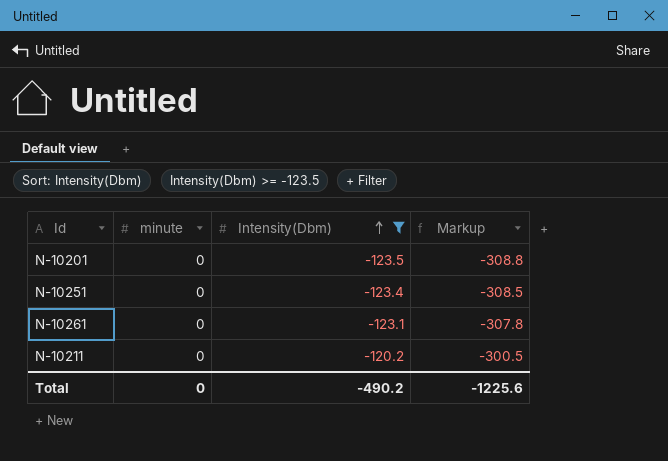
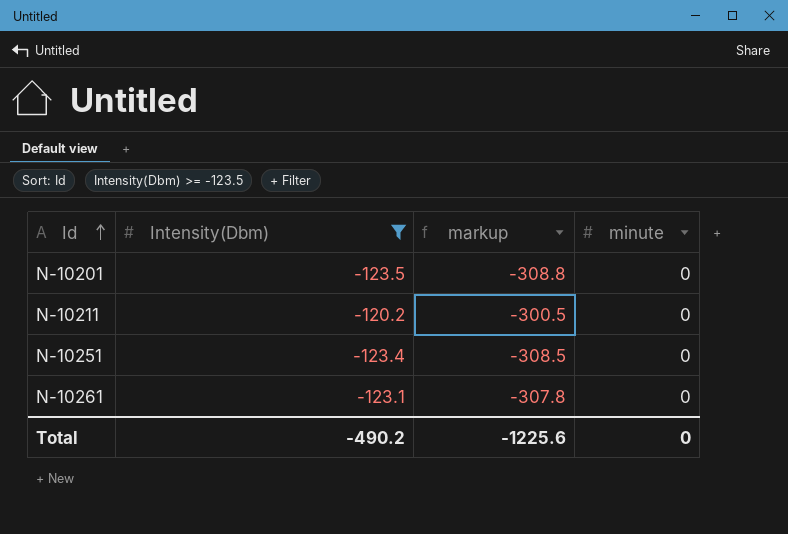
row order: Intensity(Dbm) ascending -> Id ascending
column name: Markup -> markup
column minute | position: 2 -> 4

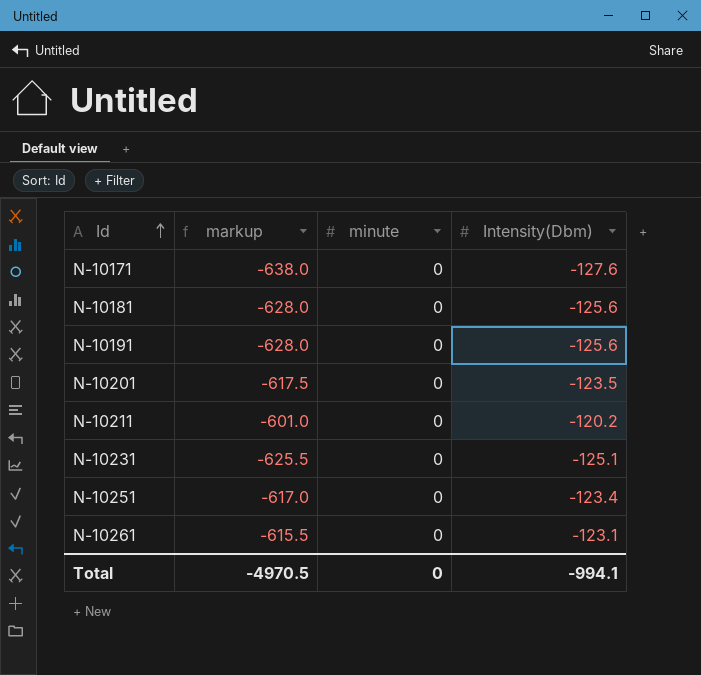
filter: Intensity(Dbm) >= -123.5 -> none
column markup | formula: [Intensity(Dbm)] * 2.5 -> [Intensity(Dbm)] * 5
column Intensity(Dbm) | position: 2 -> 4
Total | markup: -1225.6 -> -4970.5
Total | Intensity(Dbm): -490.2 -> -994.1

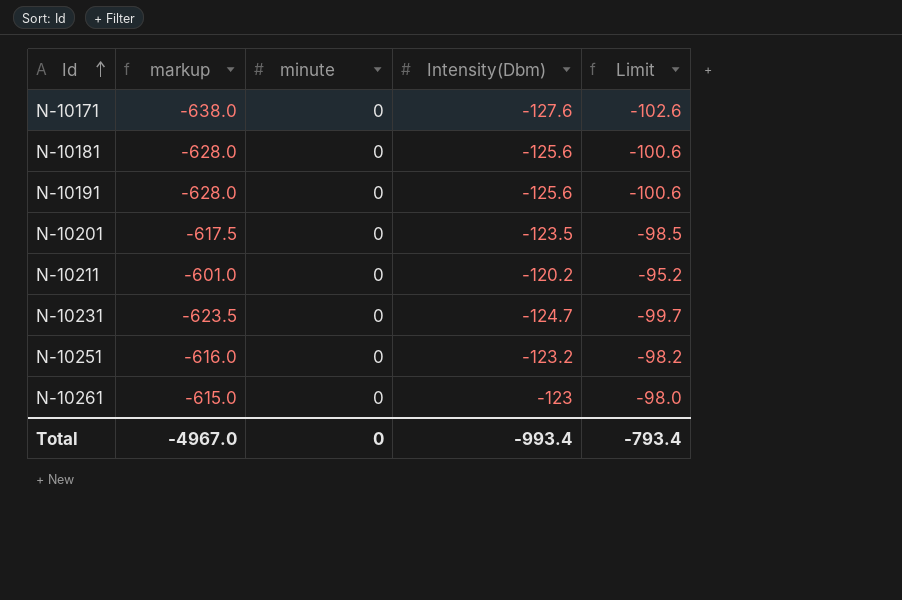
column Limit | formula: none -> [Intensity(Dbm)] + 25
N-10231 | markup: -625.5 -> -623.5
N-10231 | Intensity(Dbm): -125.1 -> -124.7
N-10251 | markup: -617.0 -> -616.0
N-10251 | Intensity(Dbm): -123.4 -> -123.2
N-10261 | markup: -615.5 -> -615.0
N-10261 | Intensity(Dbm): -123.1 -> -123
Total | markup: -4970.5 -> -4967.0
Total | Intensity(Dbm): -994.1 -> -993.4

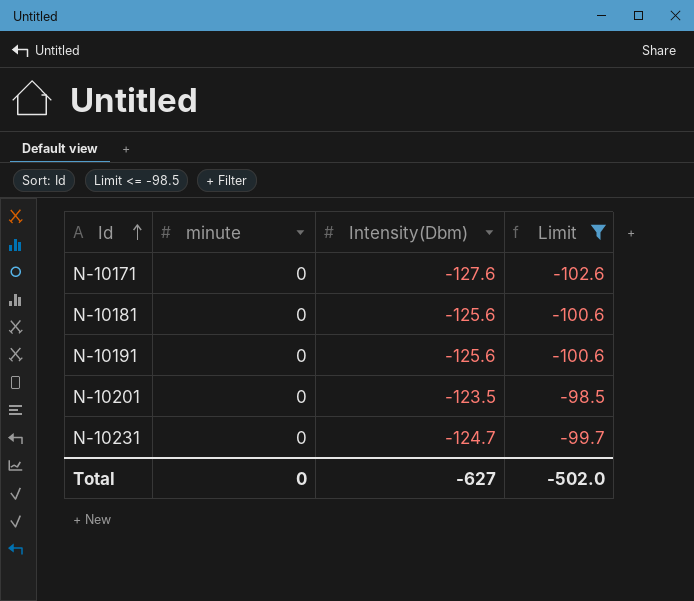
filter: none -> Limit <= -98.5
column markup | formula: [Intensity(Dbm)] * 5 -> none
Total | Intensity(Dbm): -993.4 -> -627
Total | Limit: -793.4 -> -502.0

